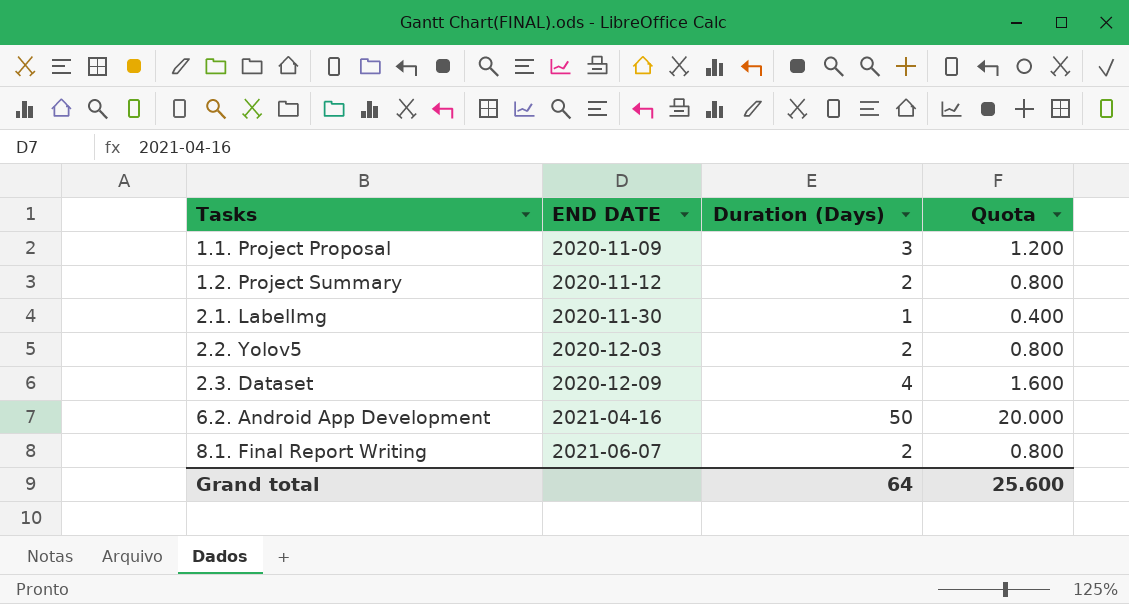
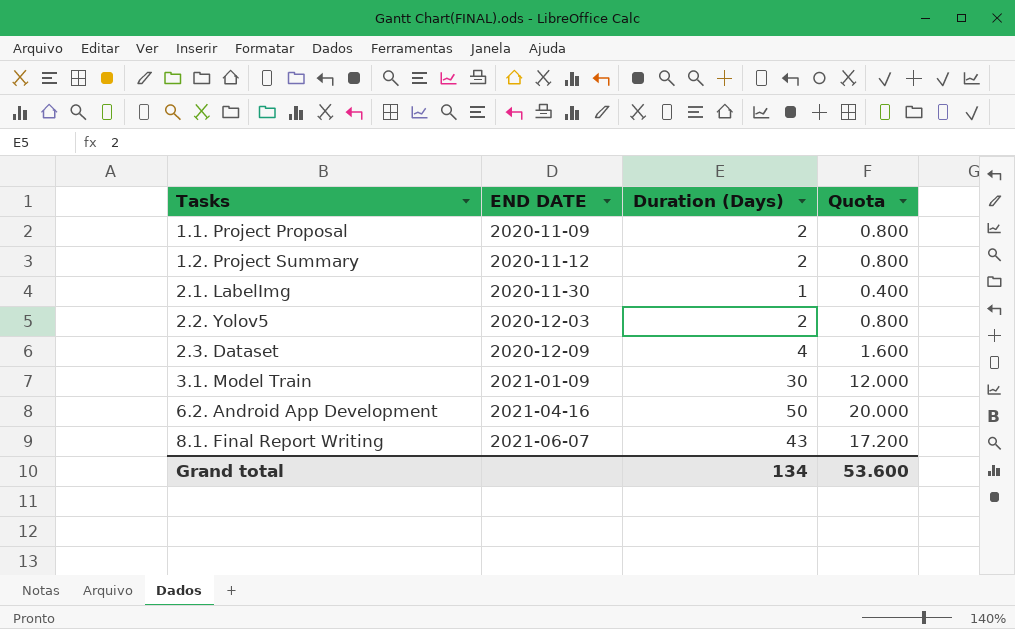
1.1. Project Proposal | Duration (Days): 3 -> 2
1.1. Project Proposal | Quota: 1.200 -> 0.800
row 3.1. Model Train: none -> 2021-01-09 | 30 | 12.000
8.1. Final Report Writing | Duration (Days): 2 -> 43
8.1. Final Report Writing | Quota: 0.800 -> 17.200
Grand total | Duration (Days): 64 -> 134
Grand total | Quota: 25.600 -> 53.600

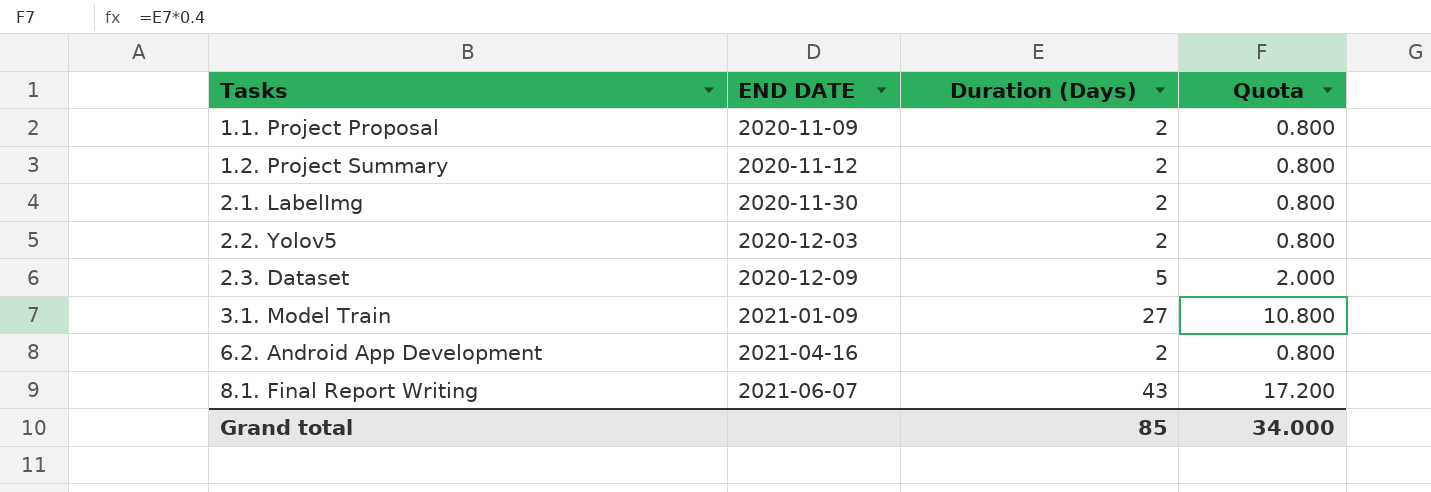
2.1. LabelImg | Duration (Days): 1 -> 2
2.1. LabelImg | Quota: 0.400 -> 0.800
2.3. Dataset | Duration (Days): 4 -> 5
2.3. Dataset | Quota: 1.600 -> 2.000
3.1. Model Train | Duration (Days): 30 -> 27
3.1. Model Train | Quota: 12.000 -> 10.800
6.2. Android App Development | Duration (Days): 50 -> 2
6.2. Android App Development | Quota: 20.000 -> 0.800
Grand total | Duration (Days): 134 -> 85
Grand total | Quota: 53.600 -> 34.000

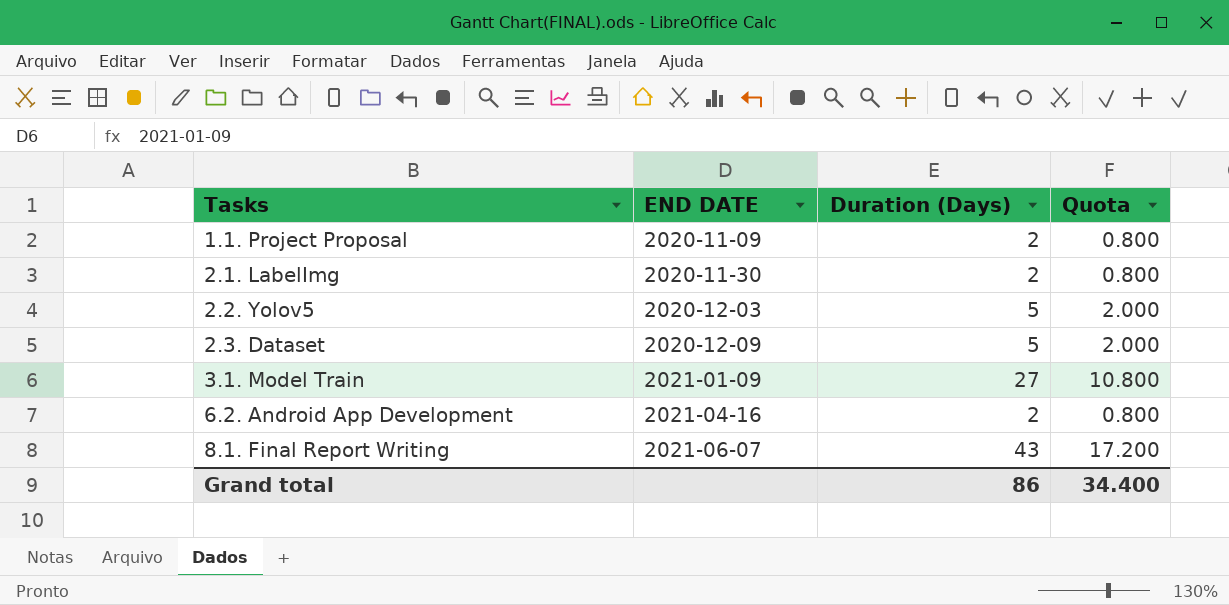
row 1.2. Project Summary: 2020-11-12 | 2 | 0.800 -> none
2.2. Yolov5 | Duration (Days): 2 -> 5
2.2. Yolov5 | Quota: 0.800 -> 2.000
Grand total | Duration (Days): 85 -> 86
Grand total | Quota: 34.000 -> 34.400

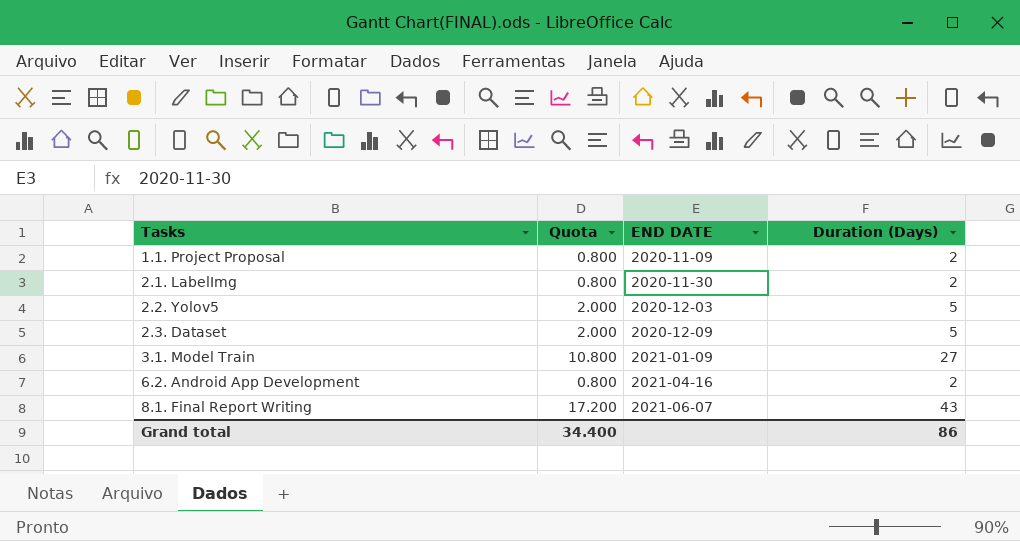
column Quota | position: 4 -> 2

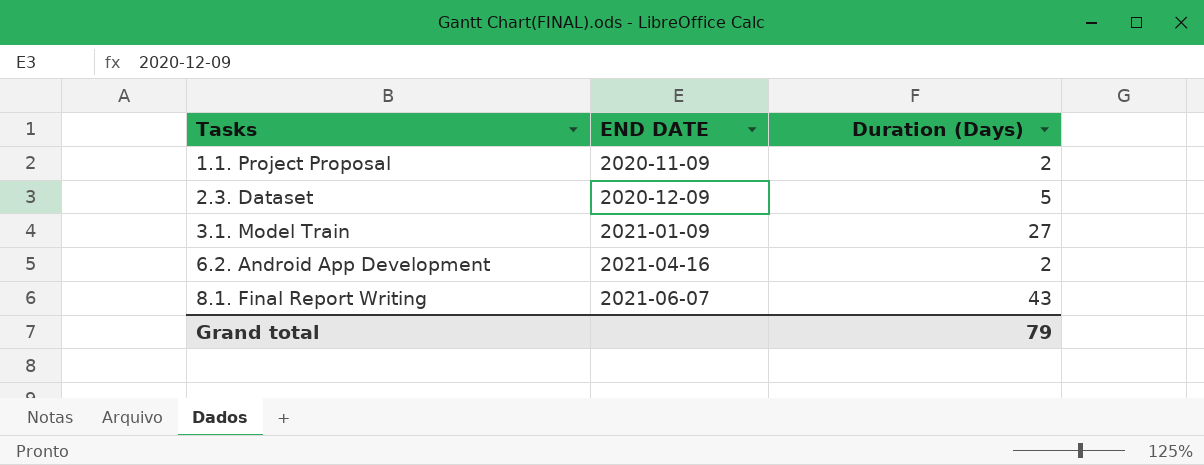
column Quota | formula: [Duration (Days)] * 0.4 -> none
row 2.1. LabelImg: 0.800 | 2020-11-30 | 2 -> none
row 2.2. Yolov5: 2.000 | 2020-12-03 | 5 -> none
Grand total | Duration (Days): 86 -> 79

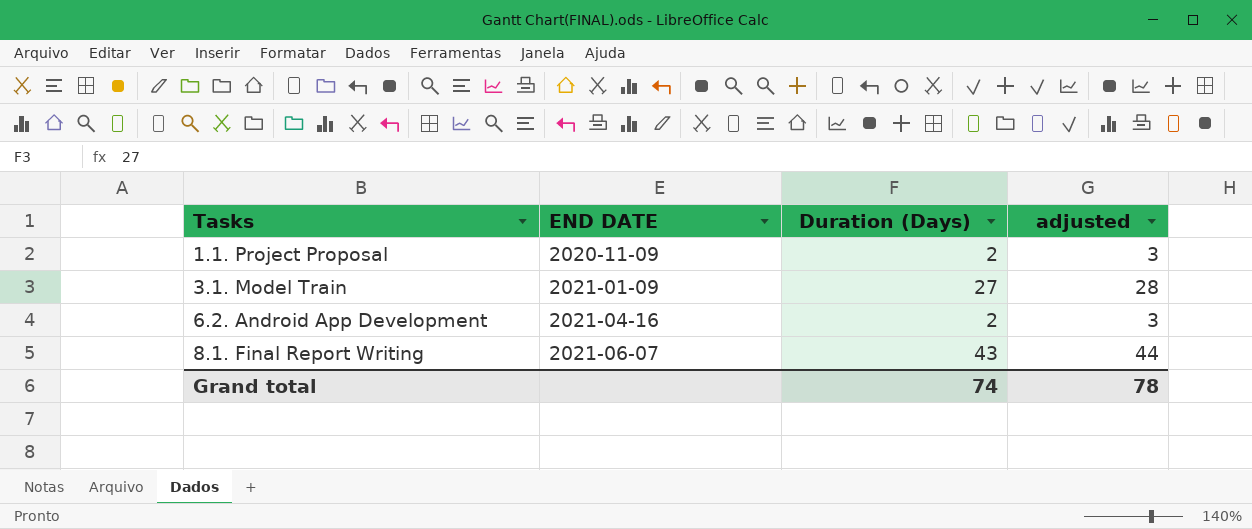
column adjusted | formula: none -> [Duration (Days)] + 1
row 2.3. Dataset: 2020-12-09 | 5 -> none
Grand total | Duration (Days): 79 -> 74

